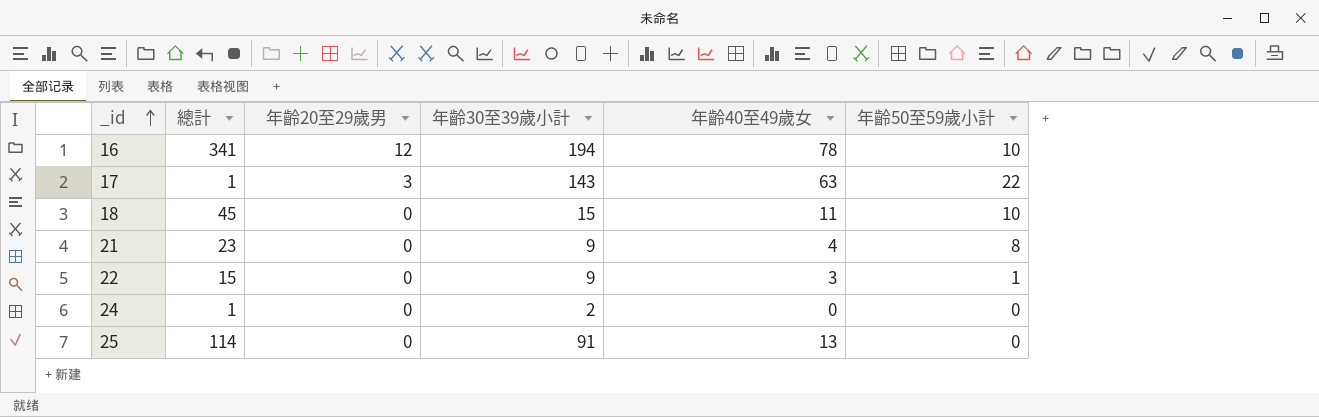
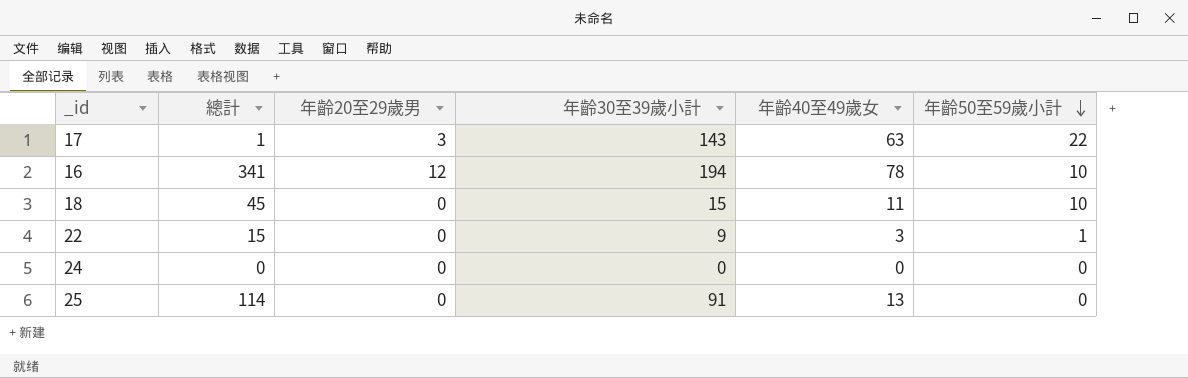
row order: _id ascending -> 年齡50至59歲小計 descending
row 21: 23 | 0 | 9 | 4 | 8 -> none
24 | 總計: 1 -> 0
24 | 年齡30至39歲小計: 2 -> 0

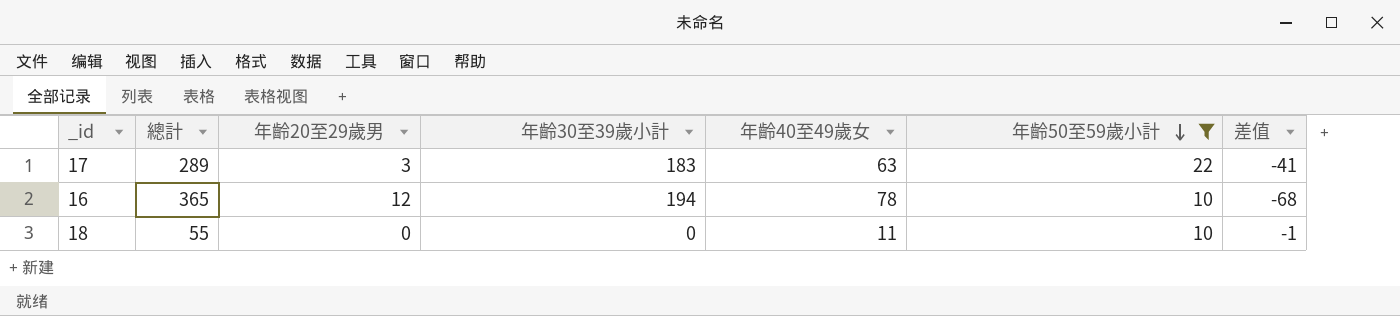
filter: none -> 年齡50至59歲小計 >= 10
column 差值 | formula: none -> [年齡50至59歲小計] - [年齡40至49歲女]
17 | 總計: 1 -> 289
17 | 年齡30至39歲小計: 143 -> 183
16 | 總計: 341 -> 365
18 | 總計: 45 -> 55
18 | 年齡30至39歲小計: 15 -> 0

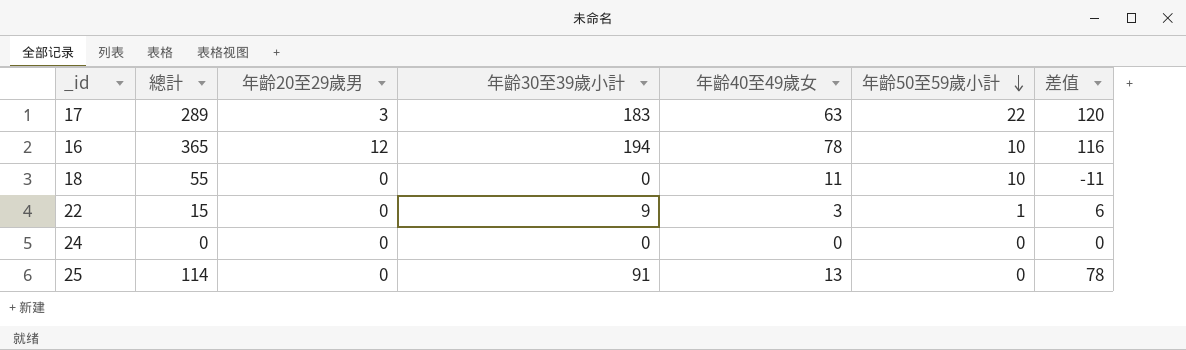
filter: 年齡50至59歲小計 >= 10 -> none
column 差值 | formula: [年齡50至59歲小計] - [年齡40至49歲女] -> [年齡30至39歲小計] - [年齡40至49歲女]

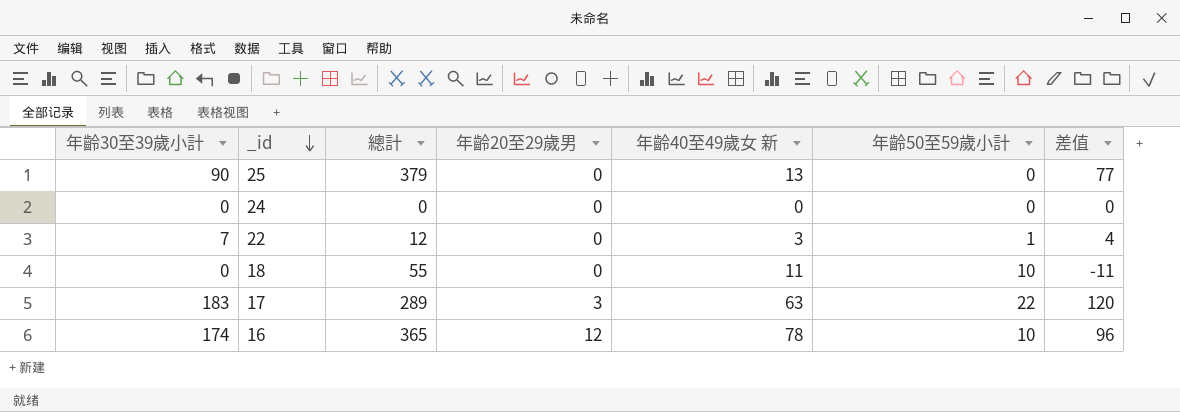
row order: 年齡50至59歲小計 descending -> _id descending
column 年齡30至39歲小計 | position: 4 -> 1
column name: 年齡40至49歲女 -> 年齡40至49歲女 新
25 | 年齡30至39歲小計: 91 -> 90
25 | 總計: 114 -> 379
25 | 差值: 78 -> 77
22 | 年齡30至39歲小計: 9 -> 7
22 | 總計: 15 -> 12
22 | 差值: 6 -> 4
16 | 年齡30至39歲小計: 194 -> 174
16 | 差值: 116 -> 96

